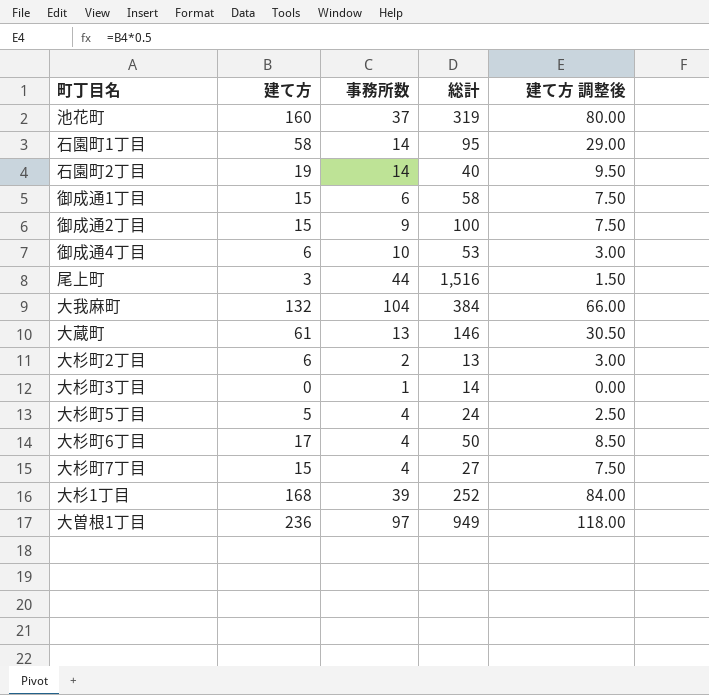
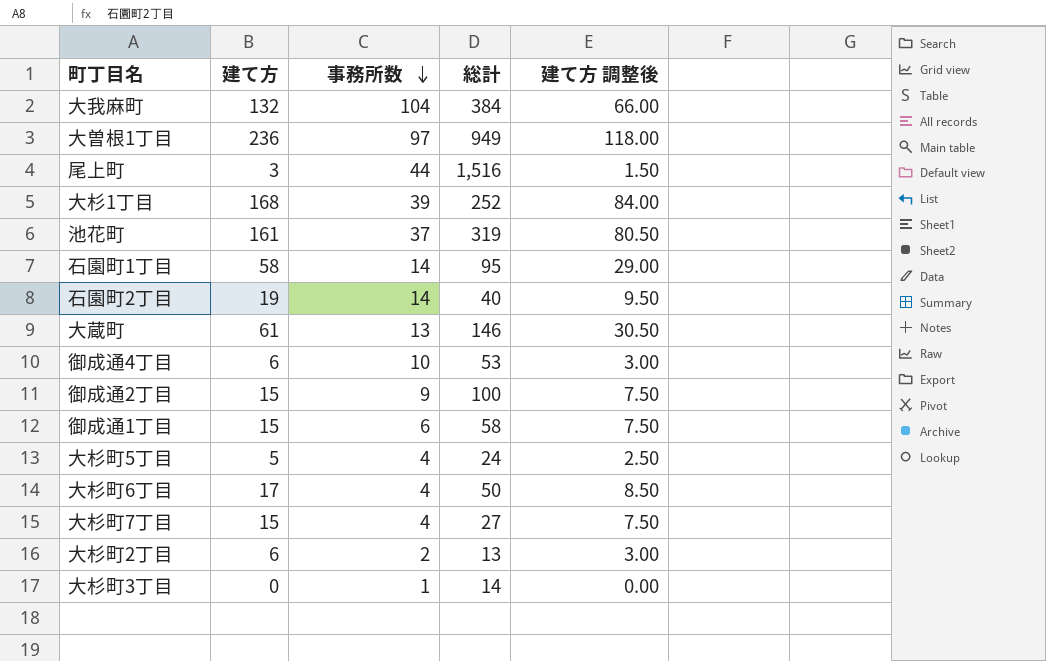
row order: none -> 事務所数 descending
池花町 | 建て方: 160 -> 161
池花町 | 建て方 調整後: 80.00 -> 80.50

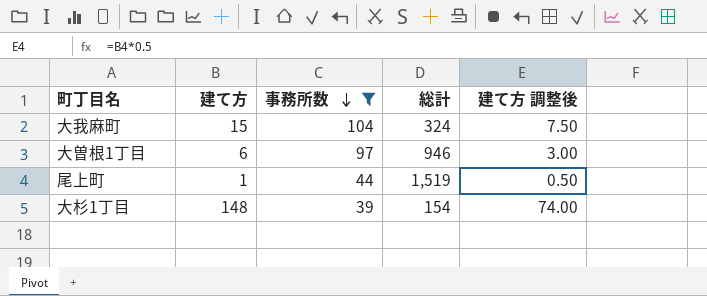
filter: none -> 事務所数 >= 39
大我麻町 | 建て方: 132 -> 15
大我麻町 | 総計: 384 -> 324
大我麻町 | 建て方 調整後: 66.00 -> 7.50
大曽根1丁目 | 建て方: 236 -> 6
大曽根1丁目 | 総計: 949 -> 946
大曽根1丁目 | 建て方 調整後: 118.00 -> 3.00
尾上町 | 建て方: 3 -> 1
尾上町 | 総計: 1,516 -> 1,519
尾上町 | 建て方 調整後: 1.50 -> 0.50
大杉1丁目 | 建て方: 168 -> 148
大杉1丁目 | 総計: 252 -> 154
大杉1丁目 | 建て方 調整後: 84.00 -> 74.00

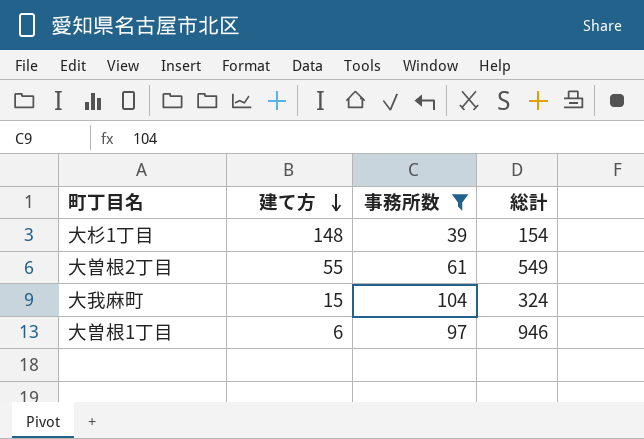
row order: 事務所数 descending -> 建て方 descending
column 建て方 調整後 | formula: [建て方] * 0.5 -> none
row 尾上町: 1 | 44 | 1,519 | 0.50 -> none
row 大曽根2丁目: none -> 55 | 61 | 549

